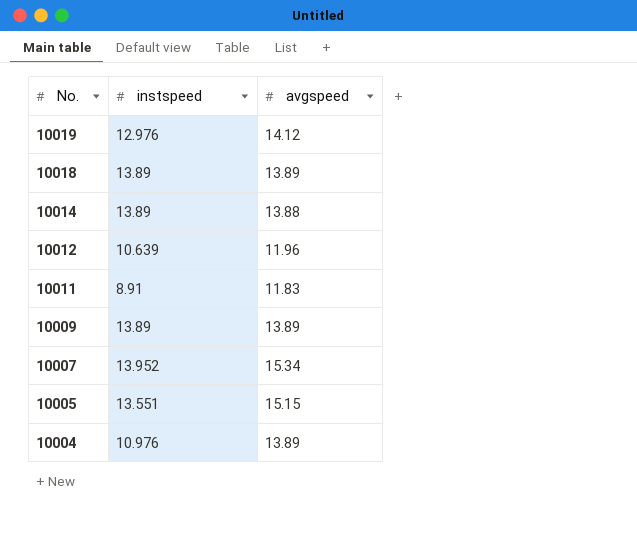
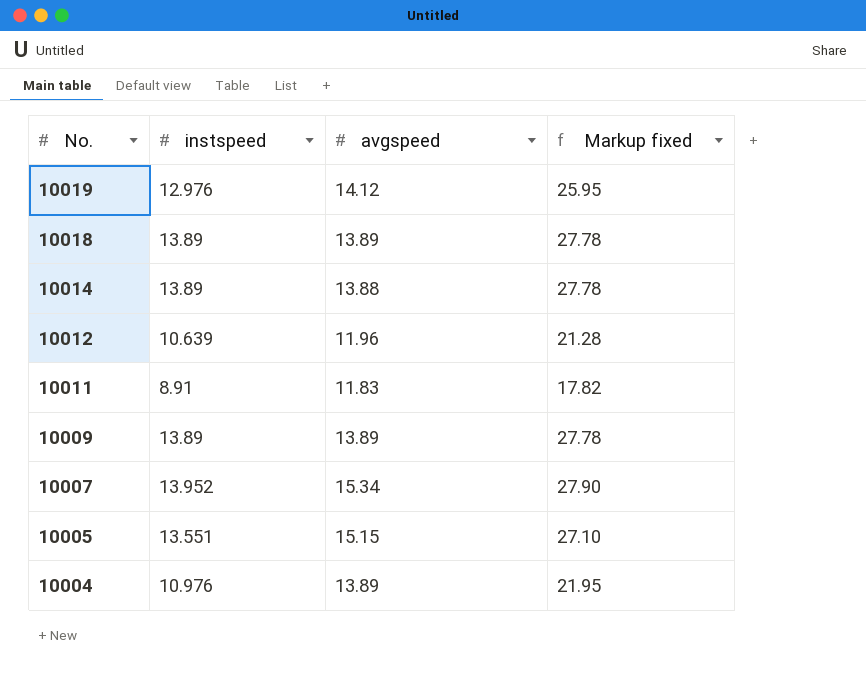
column Markup fixed | formula: none -> [instspeed] * 2

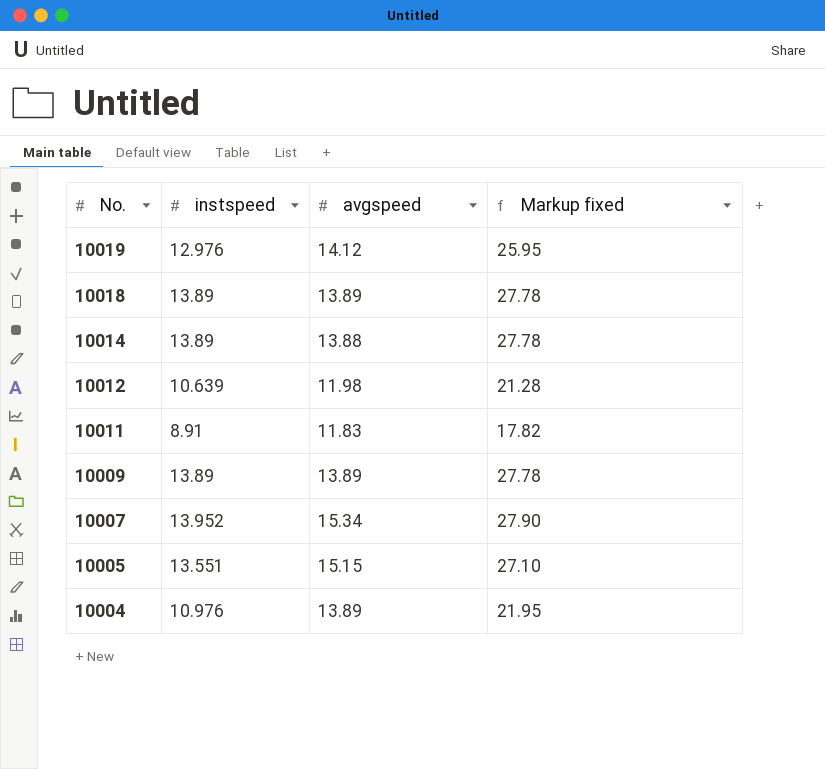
10012 | avgspeed: 11.96 -> 11.98

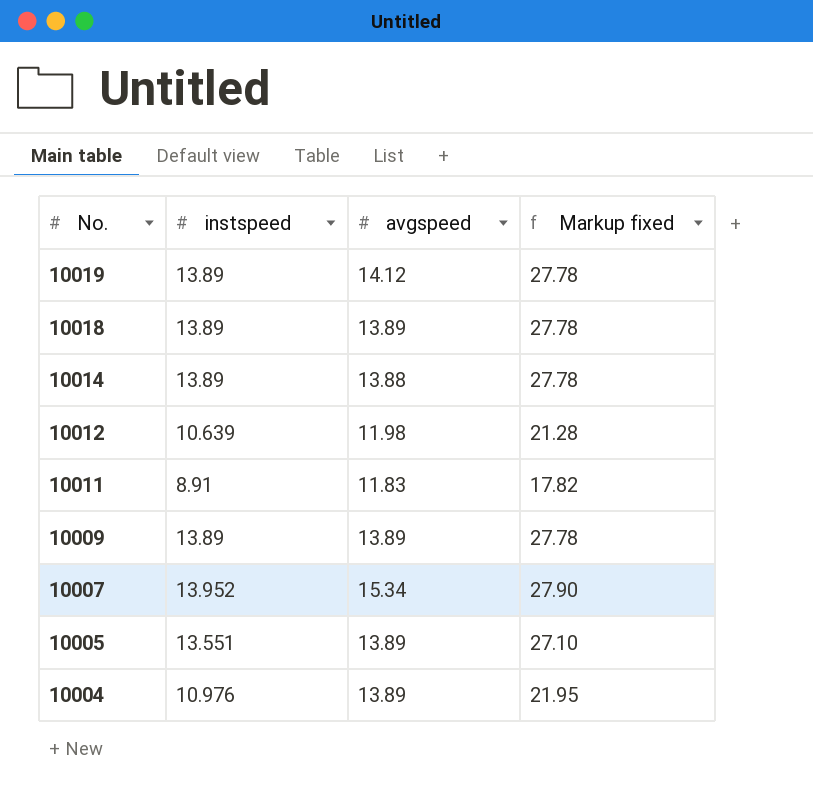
10019 | instspeed: 12.976 -> 13.89
10019 | Markup fixed: 25.95 -> 27.78
10005 | avgspeed: 15.15 -> 13.89

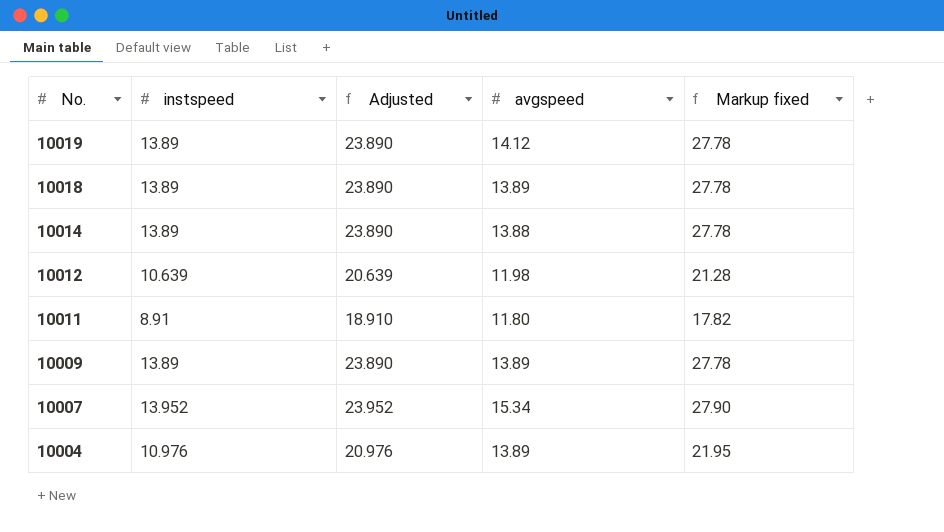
column Adjusted | formula: none -> [instspeed] + 10
row 10005: 13.551 | 13.89 | 27.10 -> none
10011 | avgspeed: 11.83 -> 11.80

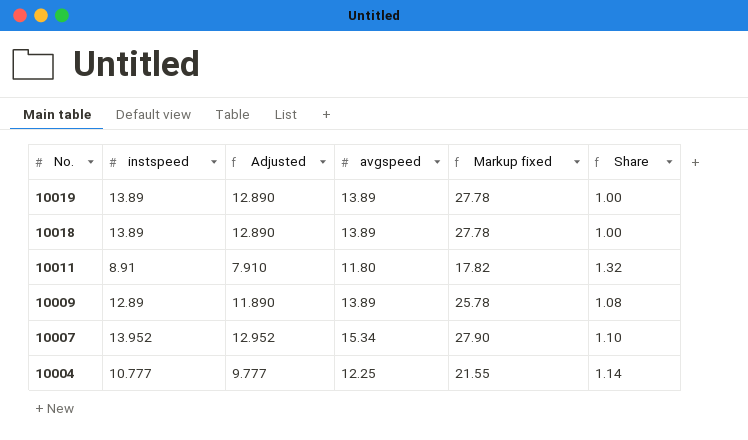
column Adjusted | formula: [instspeed] + 10 -> [instspeed] - 1
column Share | formula: none -> [avgspeed] / [instspeed]
row 10014: 13.89 | 23.890 | 13.88 | 27.78 -> none
row 10012: 10.639 | 20.639 | 11.98 | 21.28 -> none
10019 | avgspeed: 14.12 -> 13.89
10009 | instspeed: 13.89 -> 12.89
10009 | Markup fixed: 27.78 -> 25.78
10004 | instspeed: 10.976 -> 10.777
10004 | avgspeed: 13.89 -> 12.25
10004 | Markup fixed: 21.95 -> 21.55

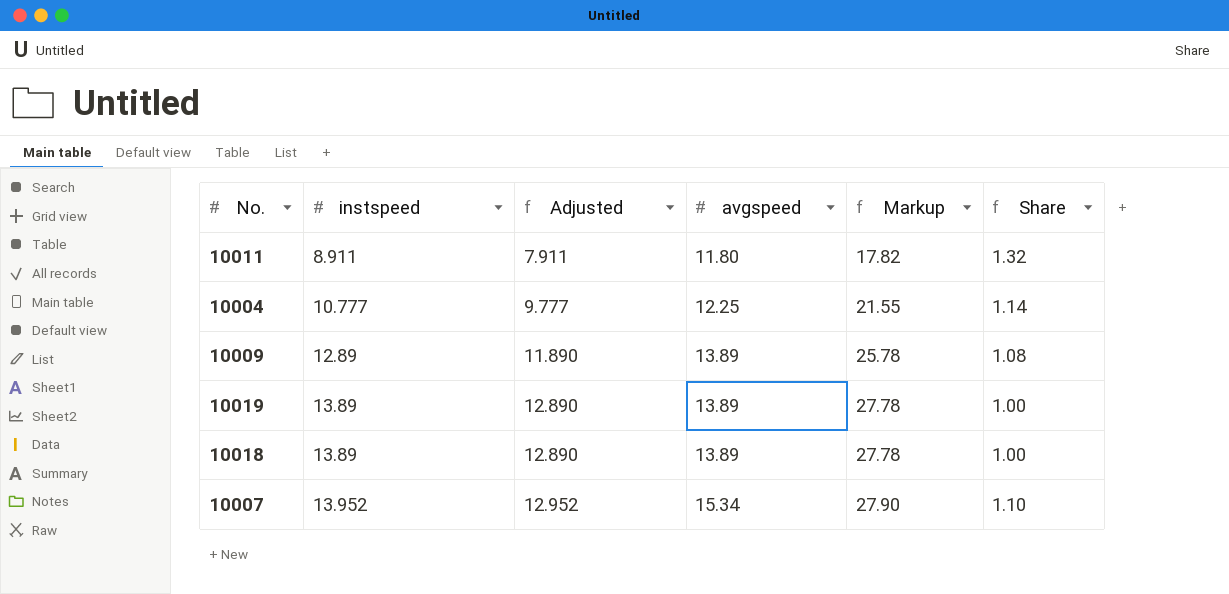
row order: No. descending -> instspeed ascending
column name: Markup fixed -> Markup
10011 | instspeed: 8.91 -> 8.911
10011 | Adjusted: 7.910 -> 7.911

